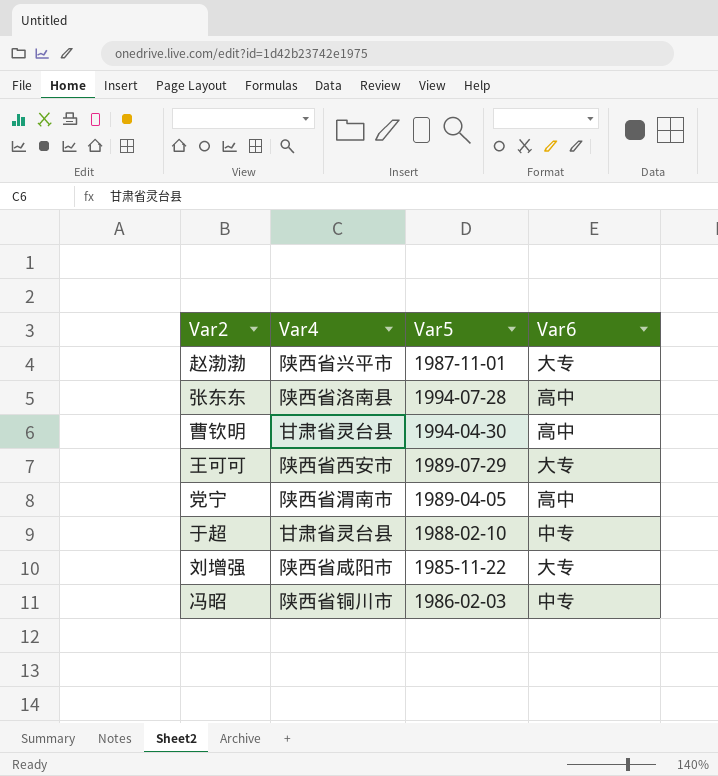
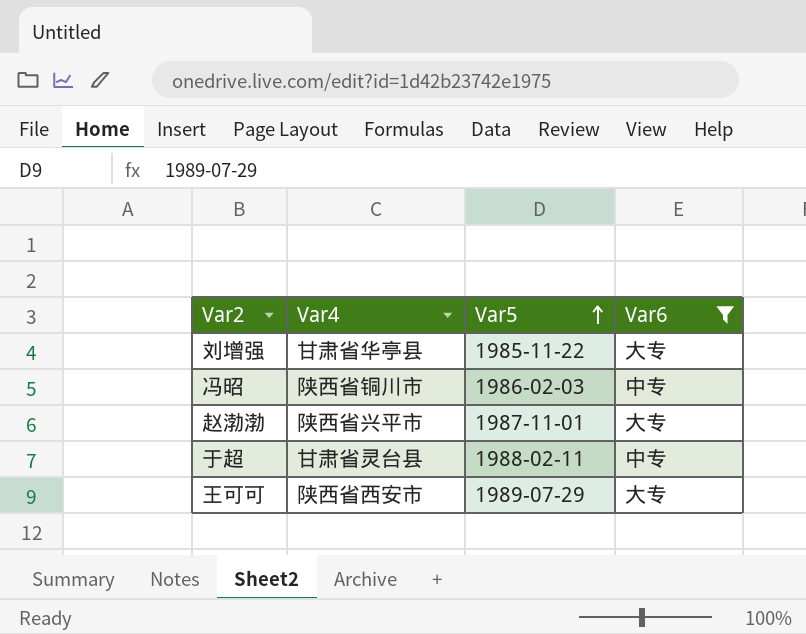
filter: none -> Var6 != 高中
row order: none -> Var5 ascending
刘增强 | Var4: 陕西省咸阳市 -> 甘肃省华亭县
于超 | Var5: 1988-02-10 -> 1988-02-11

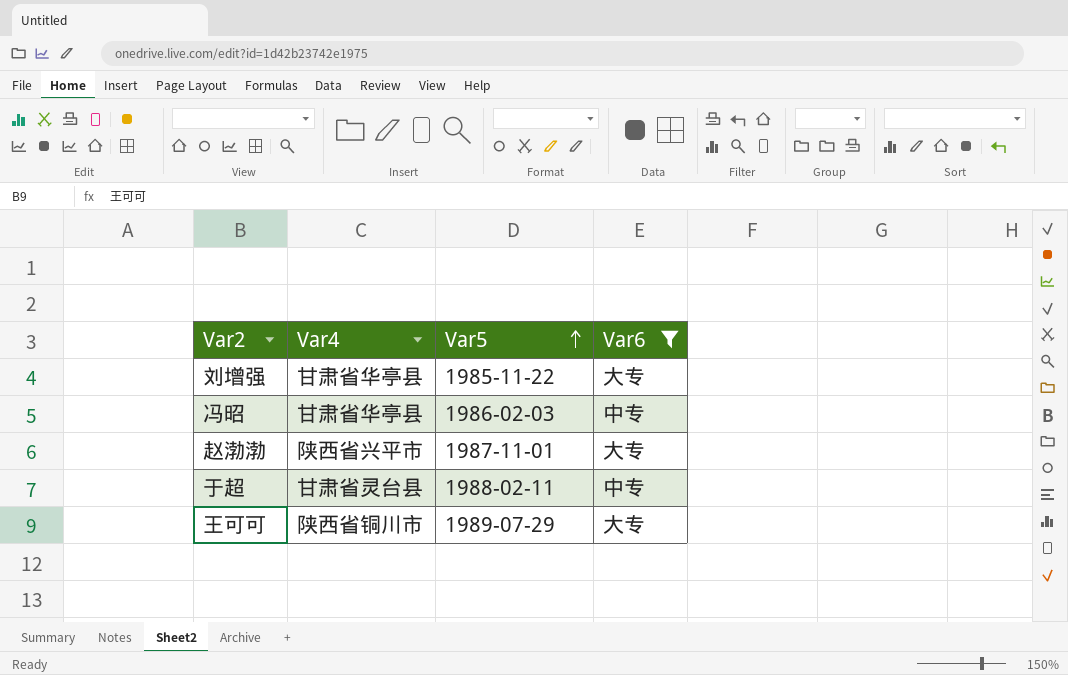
冯昭 | Var4: 陕西省铜川市 -> 甘肃省华亭县
王可可 | Var4: 陕西省西安市 -> 陕西省铜川市

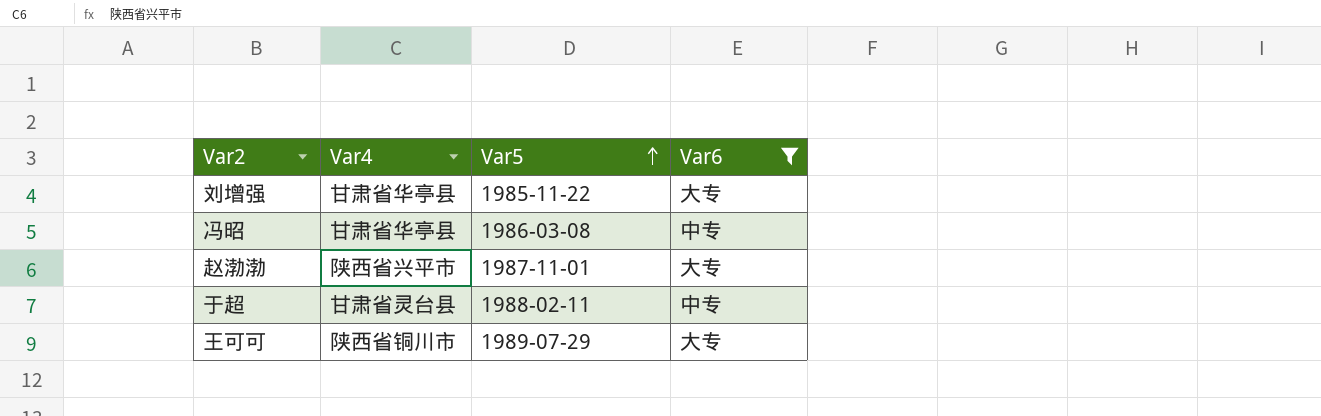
冯昭 | Var5: 1986-02-03 -> 1986-03-08

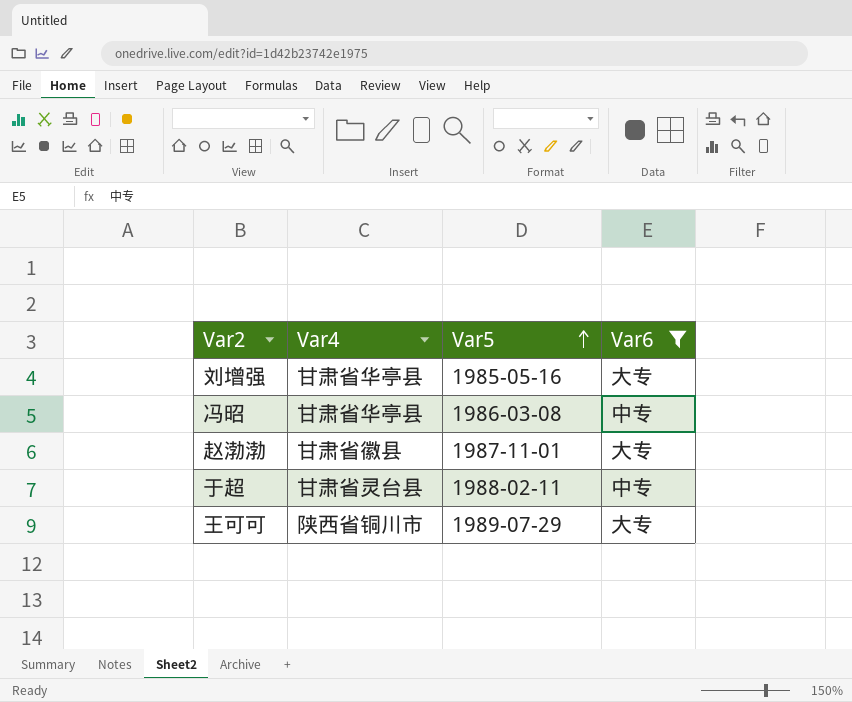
刘增强 | Var5: 1985-11-22 -> 1985-05-16
赵渤渤 | Var4: 陕西省兴平市 -> 甘肃省徽县

